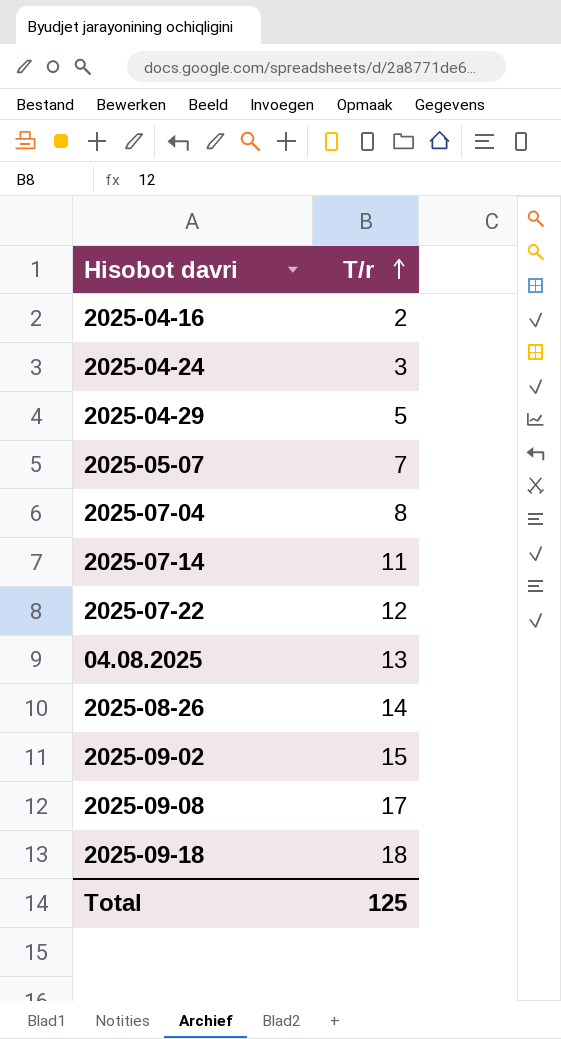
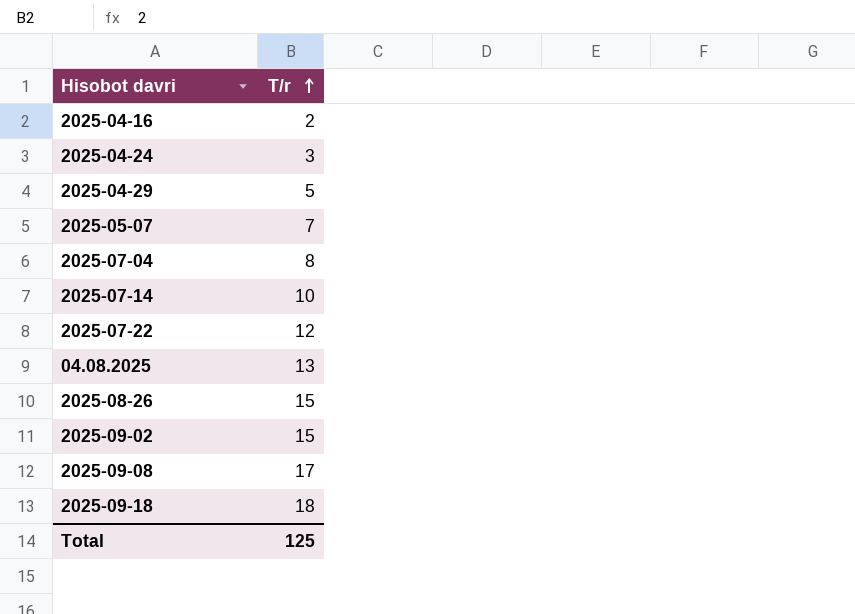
2025-07-14 | T/r: 11 -> 10
2025-08-26 | T/r: 14 -> 15

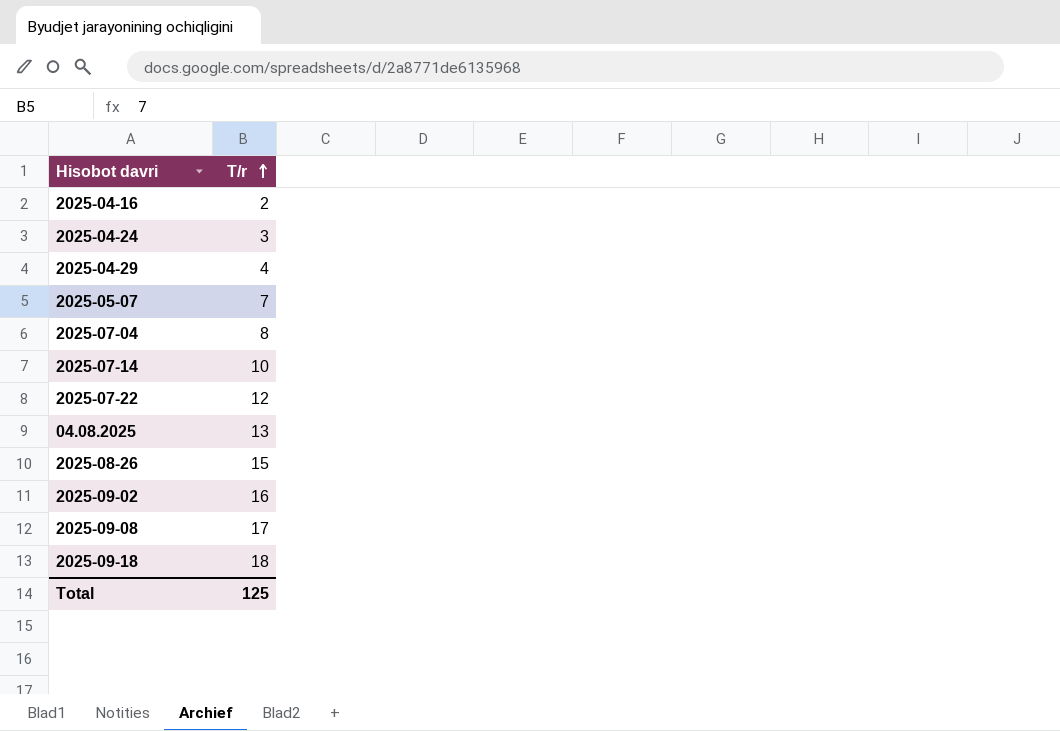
2025-04-29 | T/r: 5 -> 4
2025-09-02 | T/r: 15 -> 16

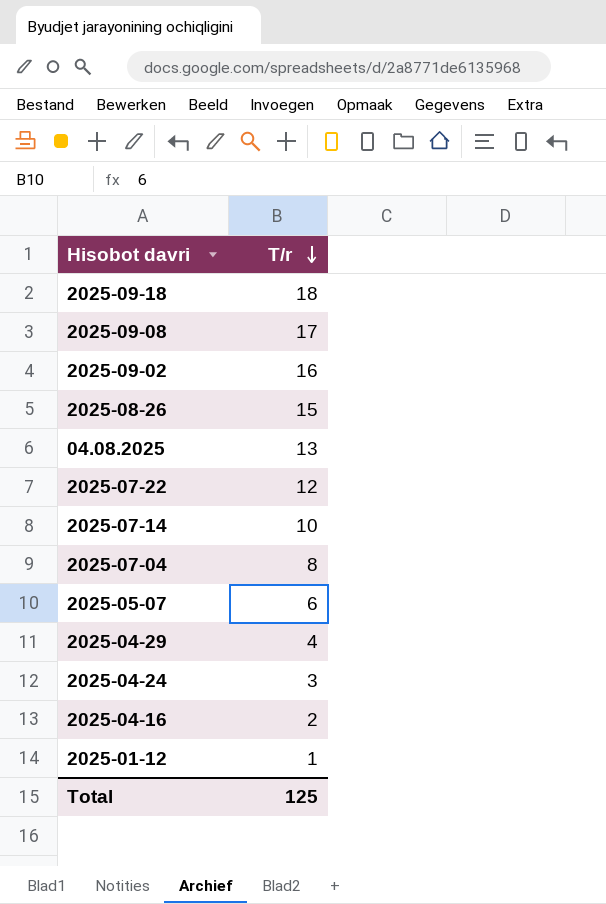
row order: T/r ascending -> T/r descending
2025-05-07 | T/r: 7 -> 6
row 2025-01-12: none -> 1

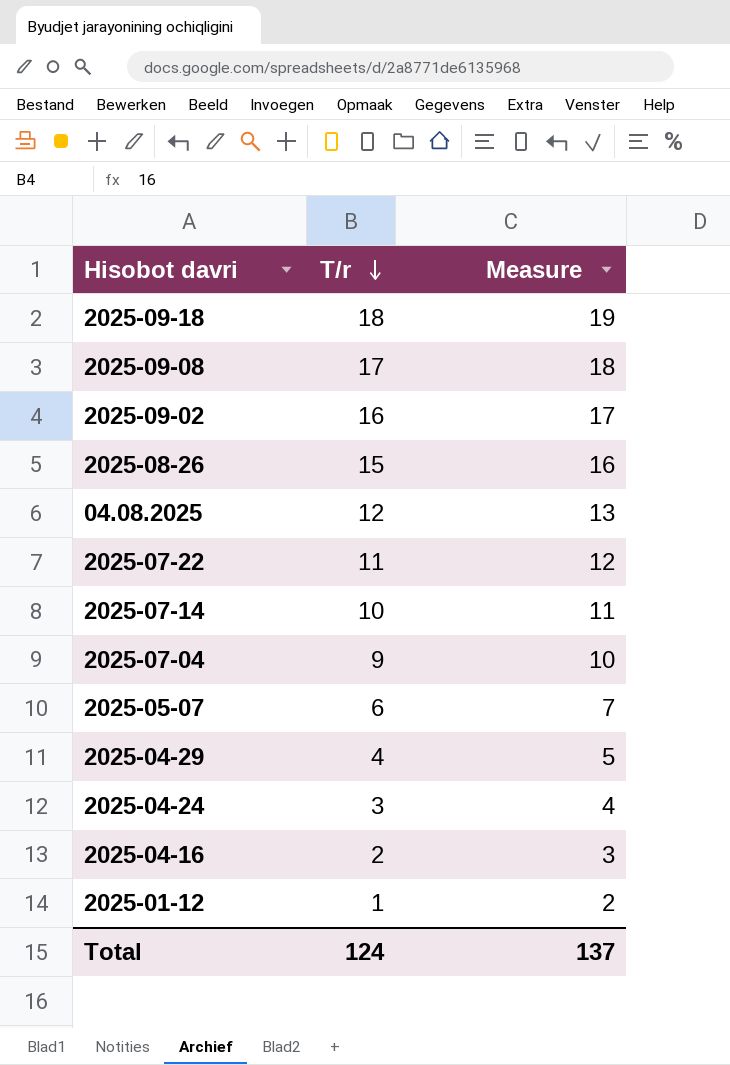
column Measure | formula: none -> [T/r] + 1
04.08.2025 | T/r: 13 -> 12
2025-07-22 | T/r: 12 -> 11
2025-07-04 | T/r: 8 -> 9
Total | T/r: 125 -> 124

